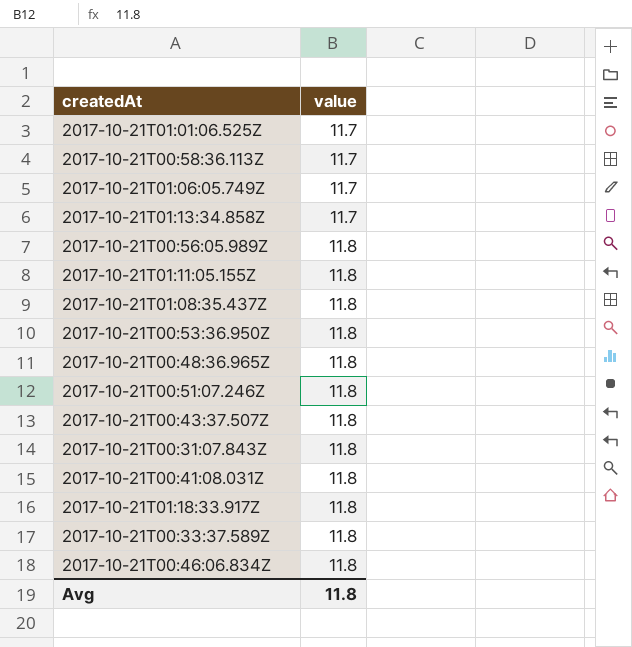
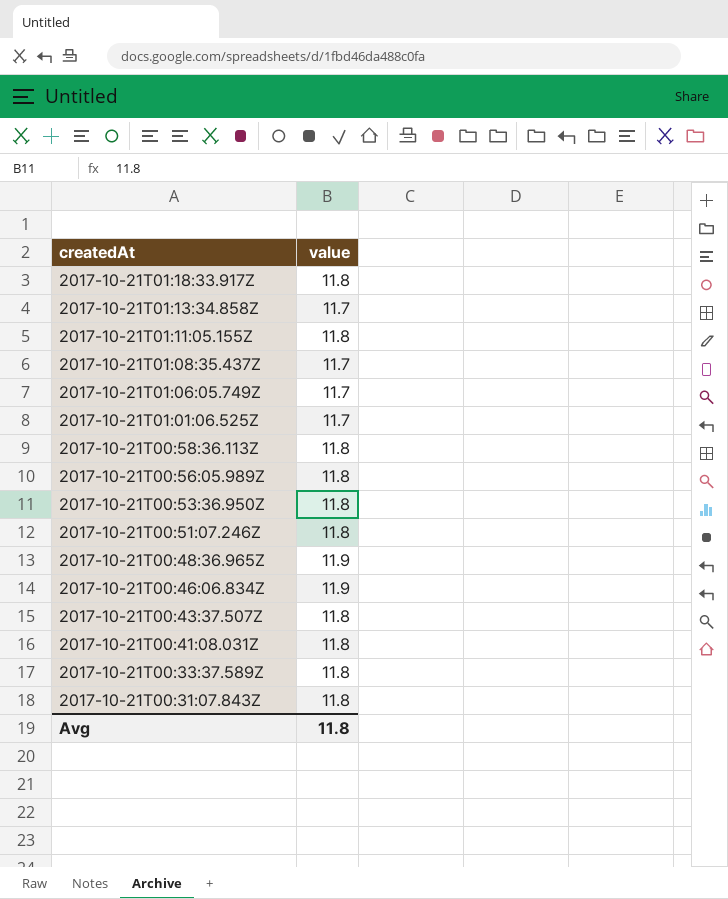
row order: value ascending -> createdAt descending
2017-10-21T01:08:35.437Z | value: 11.8 -> 11.7
2017-10-21T00:58:36.113Z | value: 11.7 -> 11.8
2017-10-21T00:48:36.965Z | value: 11.8 -> 11.9
2017-10-21T00:46:06.834Z | value: 11.8 -> 11.9

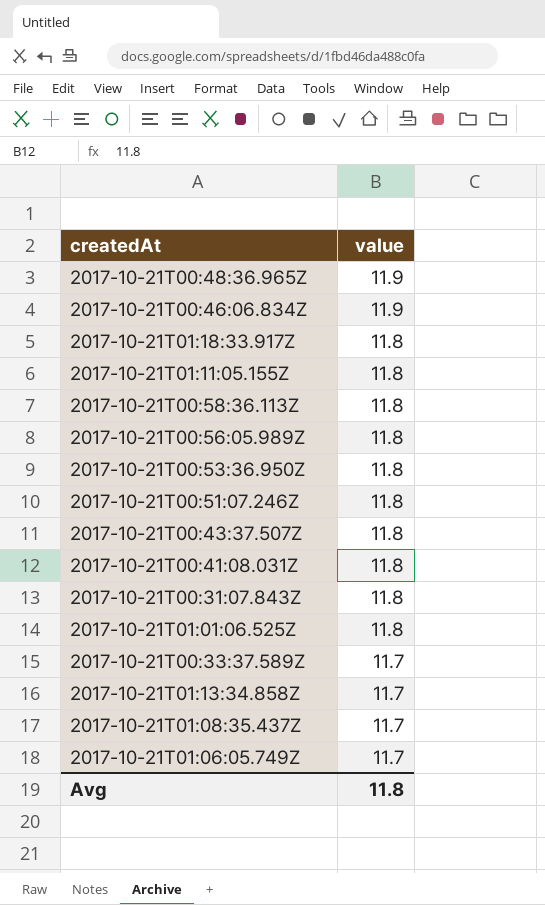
row order: createdAt descending -> value descending
2017-10-21T01:01:06.525Z | value: 11.7 -> 11.8
2017-10-21T00:33:37.589Z | value: 11.8 -> 11.7

